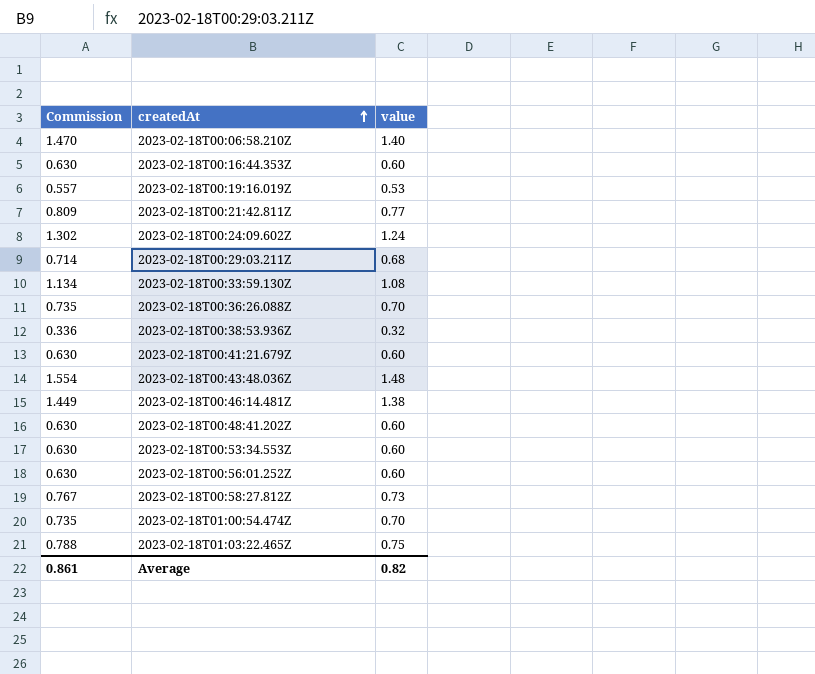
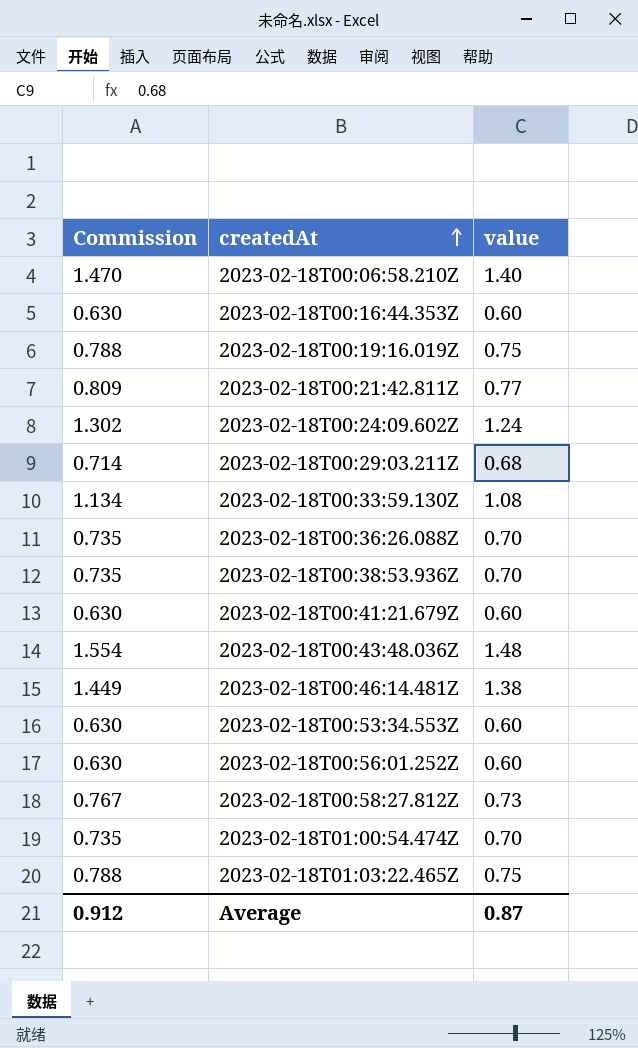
row 2023-02-18T00:48:41.202Z: 0.630 | 0.60 -> none
2023-02-18T00:19:16.019Z | Commission: 0.557 -> 0.788
2023-02-18T00:19:16.019Z | value: 0.53 -> 0.75
2023-02-18T00:38:53.936Z | Commission: 0.336 -> 0.735
2023-02-18T00:38:53.936Z | value: 0.32 -> 0.70
Average | Commission: 0.861 -> 0.912
Average | value: 0.82 -> 0.87

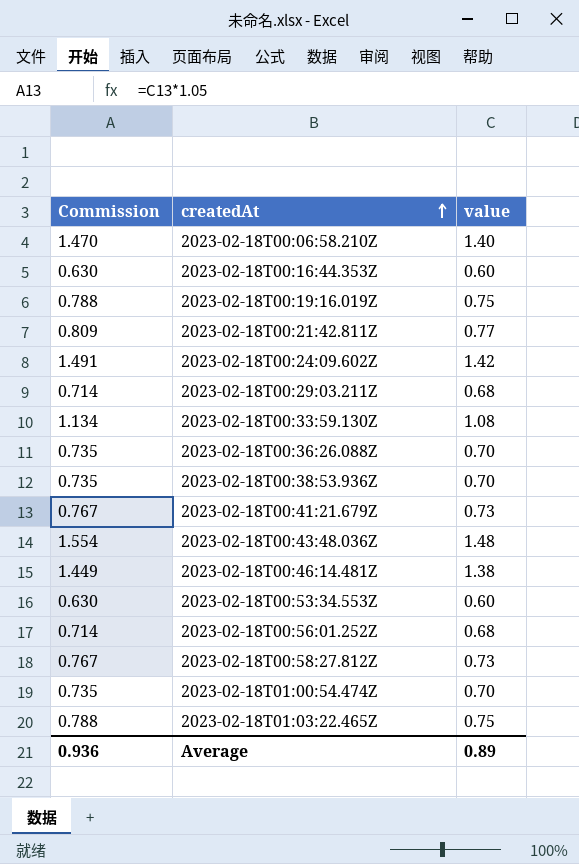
2023-02-18T00:24:09.602Z | Commission: 1.302 -> 1.491
2023-02-18T00:24:09.602Z | value: 1.24 -> 1.42
2023-02-18T00:41:21.679Z | Commission: 0.630 -> 0.767
2023-02-18T00:41:21.679Z | value: 0.60 -> 0.73
2023-02-18T00:56:01.252Z | Commission: 0.630 -> 0.714
2023-02-18T00:56:01.252Z | value: 0.60 -> 0.68
Average | Commission: 0.912 -> 0.936
Average | value: 0.87 -> 0.89

